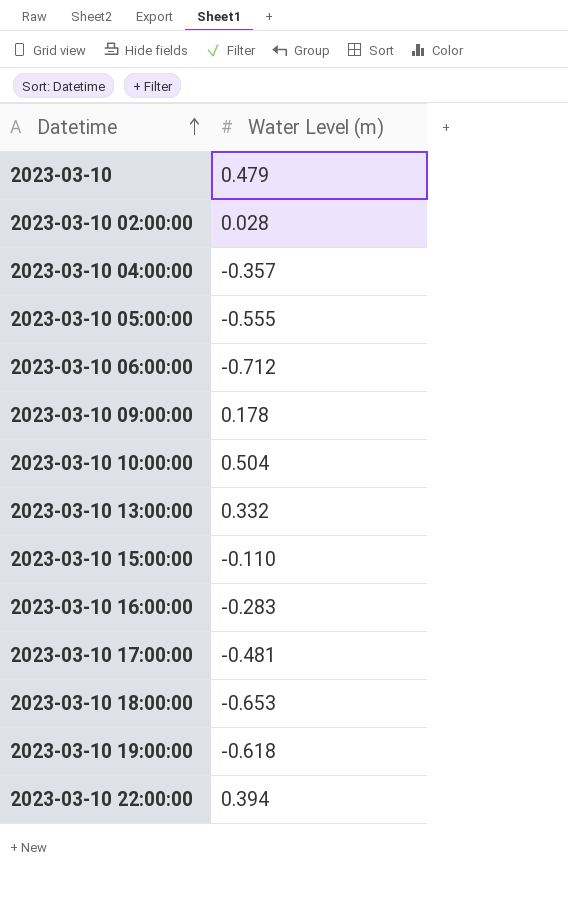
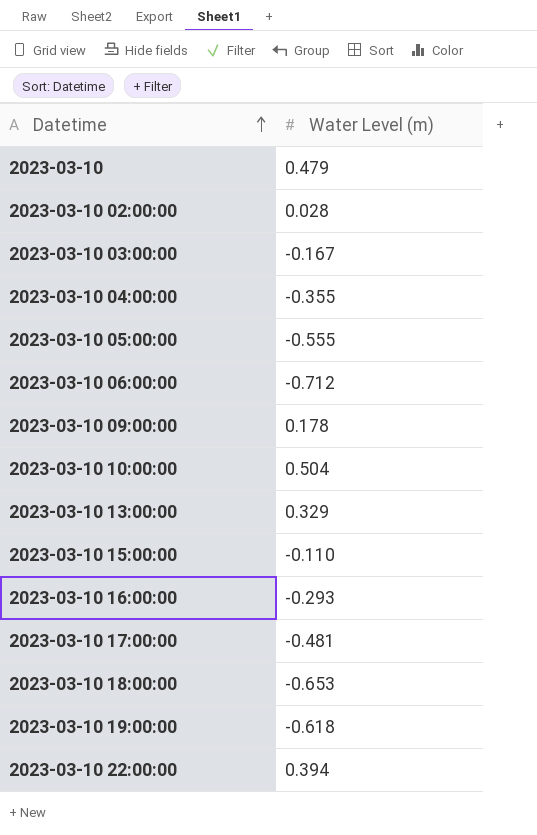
row 2023-03-10 03:00:00: none -> -0.167
2023-03-10 04:00:00 | Water Level (m): -0.357 -> -0.355
2023-03-10 13:00:00 | Water Level (m): 0.332 -> 0.329
2023-03-10 16:00:00 | Water Level (m): -0.283 -> -0.293

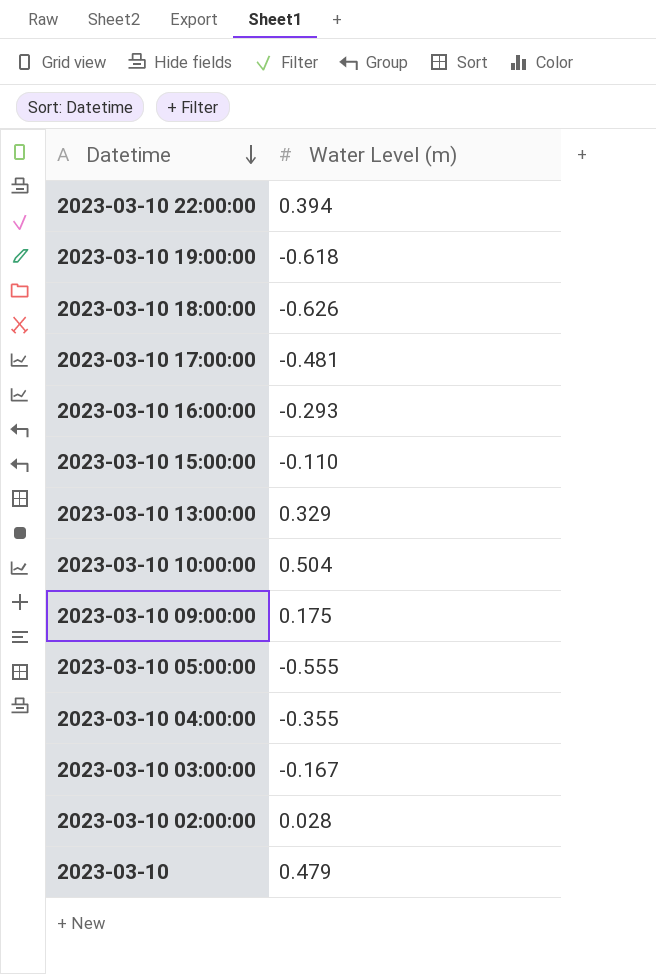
row order: Datetime ascending -> Datetime descending
row 2023-03-10 06:00:00: -0.712 -> none
2023-03-10 18:00:00 | Water Level (m): -0.653 -> -0.626
2023-03-10 09:00:00 | Water Level (m): 0.178 -> 0.175

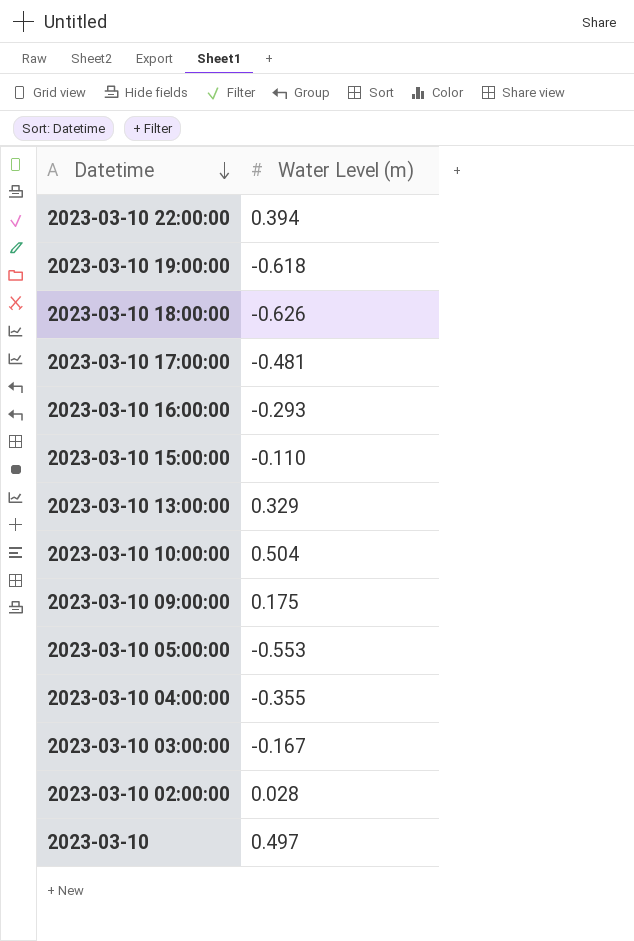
2023-03-10 05:00:00 | Water Level (m): -0.555 -> -0.553
2023-03-10 | Water Level (m): 0.479 -> 0.497

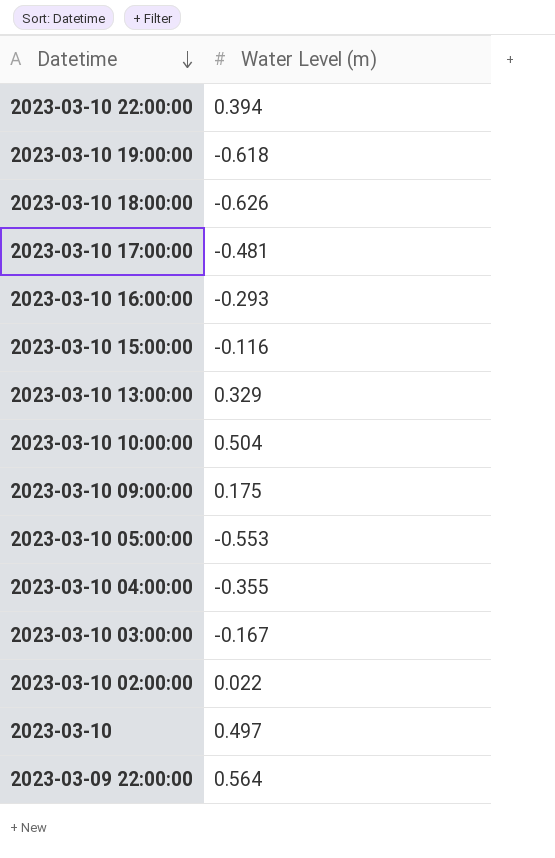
2023-03-10 15:00:00 | Water Level (m): -0.110 -> -0.116
2023-03-10 02:00:00 | Water Level (m): 0.028 -> 0.022
row 2023-03-09 22:00:00: none -> 0.564

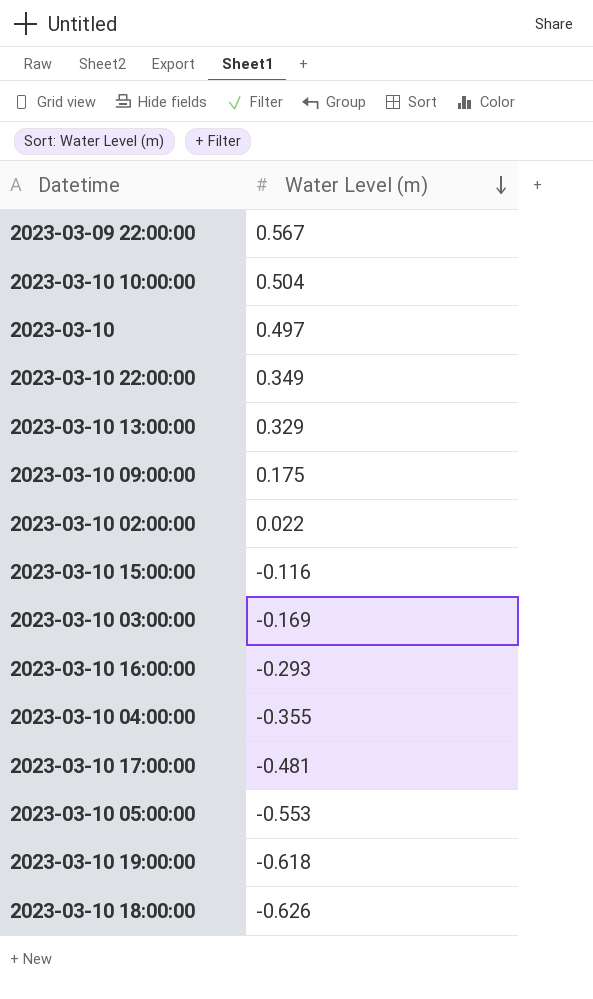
row order: Datetime descending -> Water Level (m) descending
2023-03-09 22:00:00 | Water Level (m): 0.564 -> 0.567
2023-03-10 22:00:00 | Water Level (m): 0.394 -> 0.349
2023-03-10 03:00:00 | Water Level (m): -0.167 -> -0.169

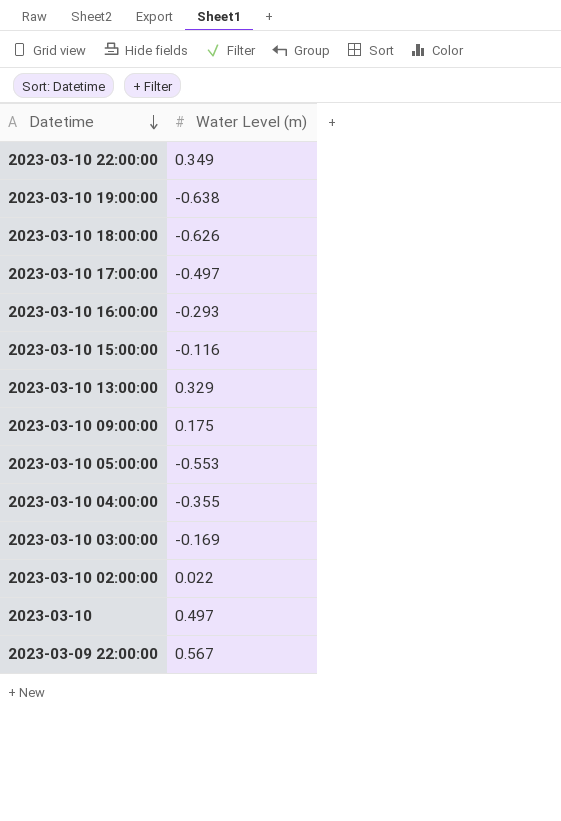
row order: Water Level (m) descending -> Datetime descending
row 2023-03-10 10:00:00: 0.504 -> none
2023-03-10 19:00:00 | Water Level (m): -0.618 -> -0.638
2023-03-10 17:00:00 | Water Level (m): -0.481 -> -0.497

